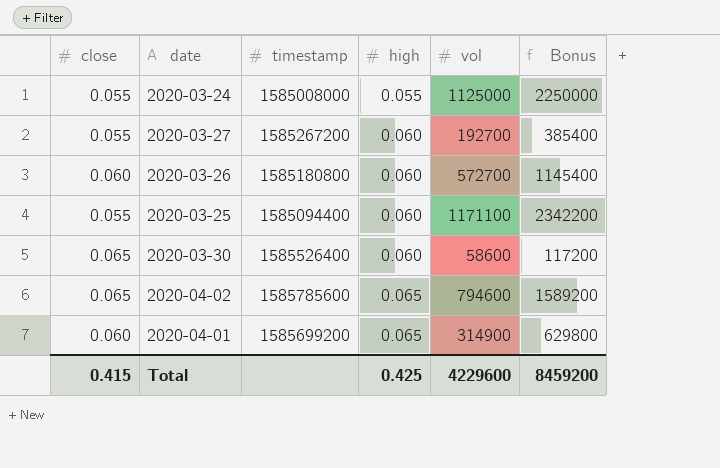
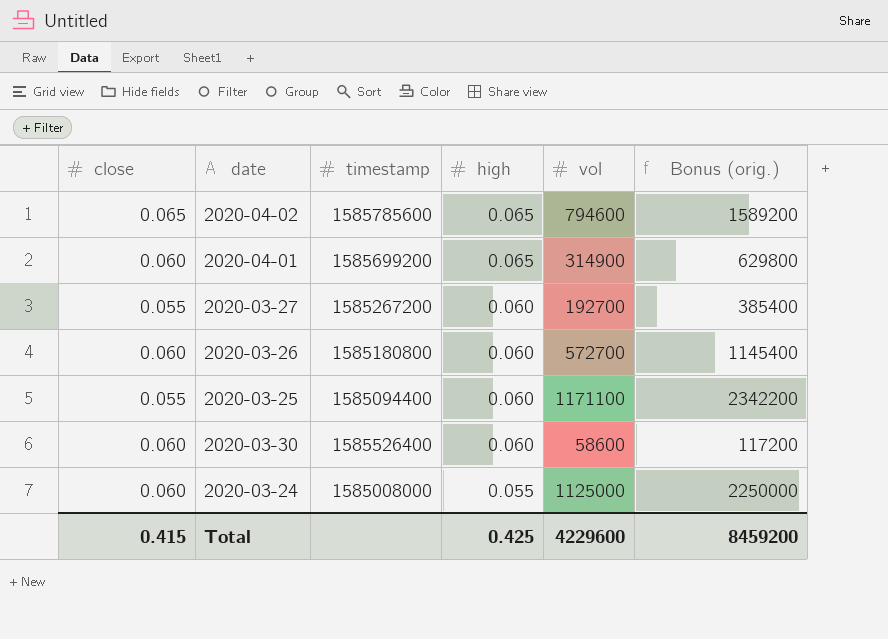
row order: high ascending -> high descending
column name: Bonus -> Bonus (orig.)
2020-03-30 | close: 0.065 -> 0.060
2020-03-24 | close: 0.055 -> 0.060

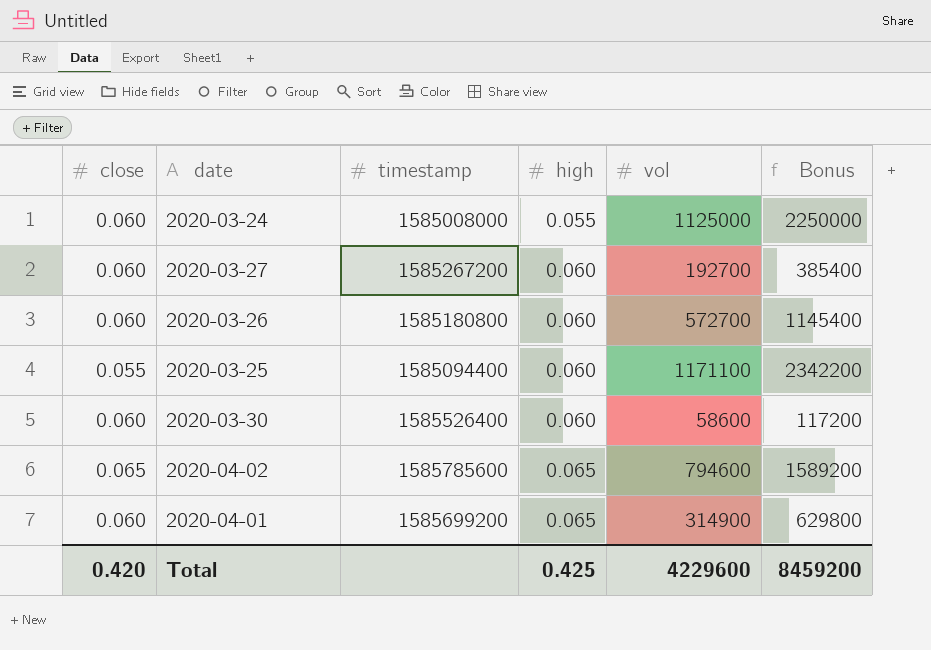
row order: high descending -> high ascending
column name: Bonus (orig.) -> Bonus
2020-03-27 | close: 0.055 -> 0.060
Total | close: 0.415 -> 0.420

